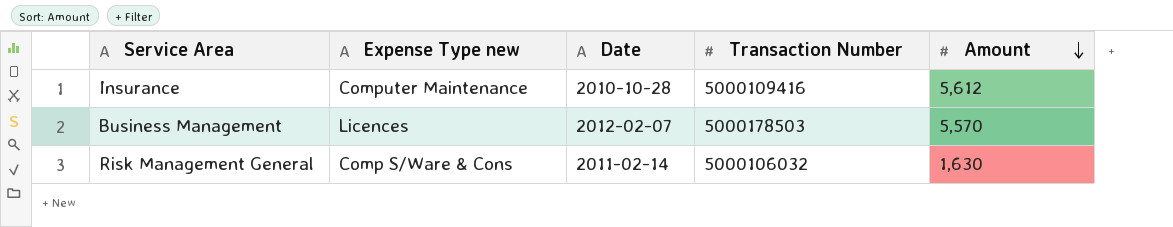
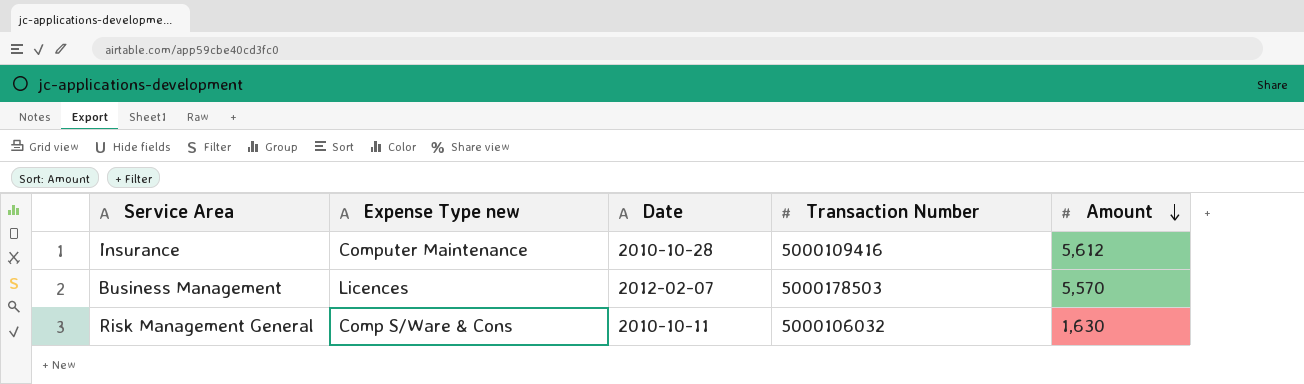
Risk Management General | Date: 2011-02-14 -> 2010-10-11

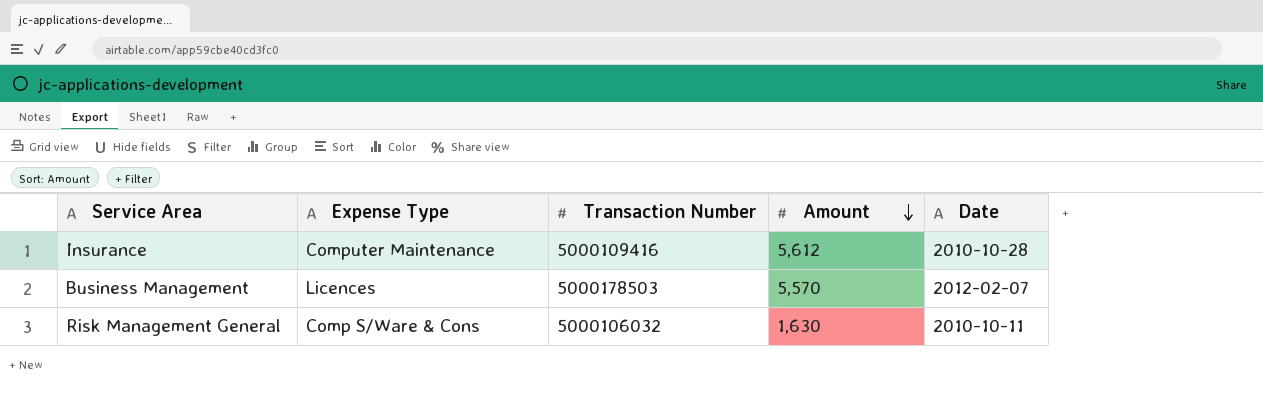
column name: Expense Type new -> Expense Type
column Date | position: 3 -> 5

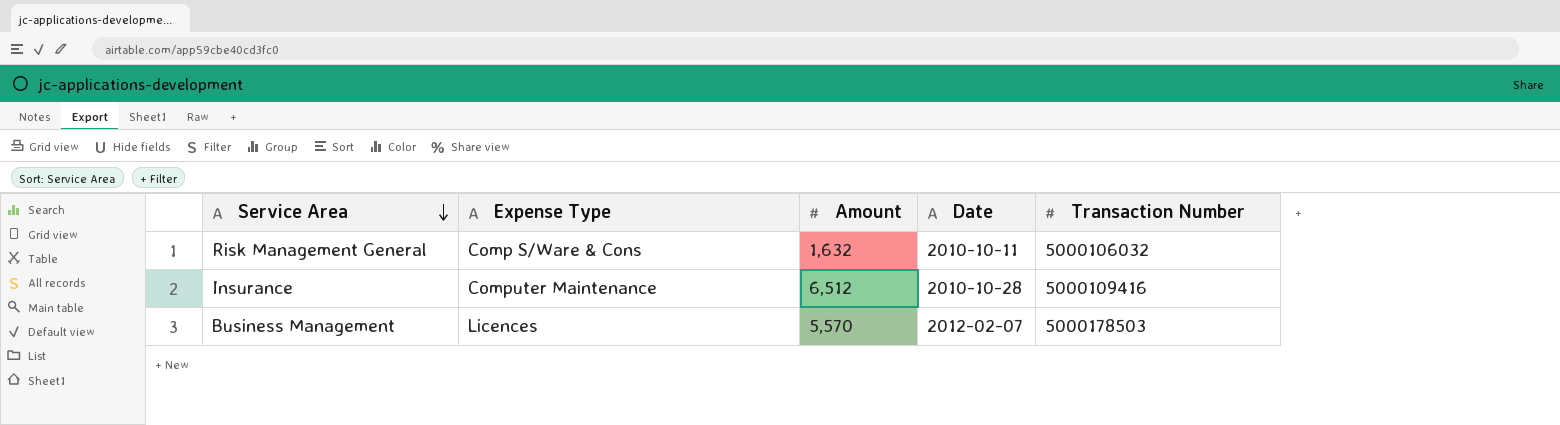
row order: Amount descending -> Service Area descending
column Transaction Number | position: 3 -> 5
Risk Management General | Amount: 1,630 -> 1,632
Insurance | Amount: 5,612 -> 6,512

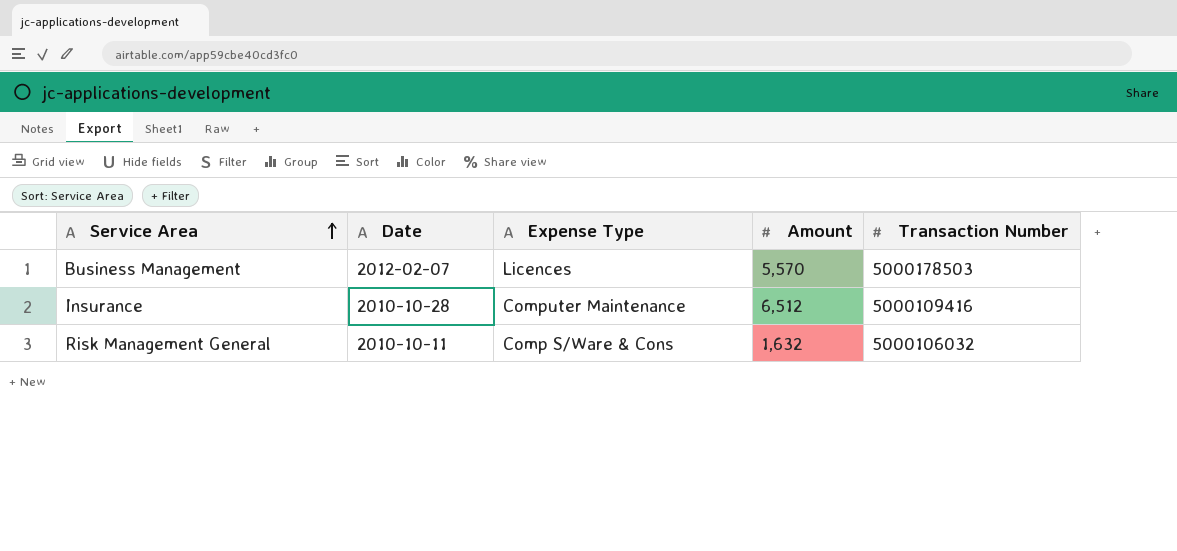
row order: Service Area descending -> Service Area ascending
column Date | position: 4 -> 2

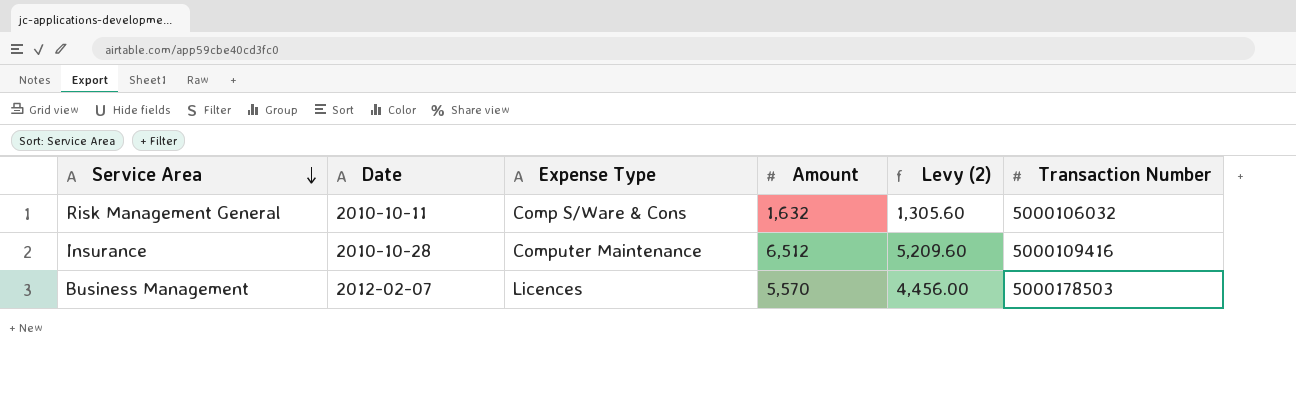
row order: Service Area ascending -> Service Area descending
column Levy (2) | formula: none -> [Amount] * 0.8

